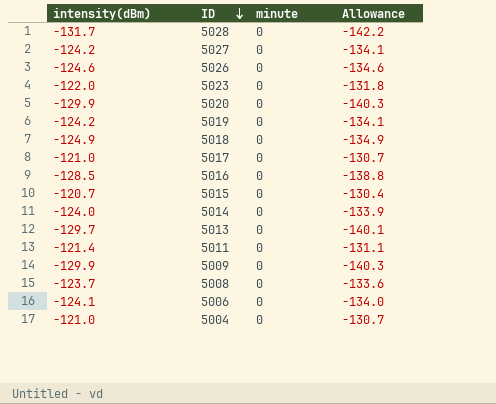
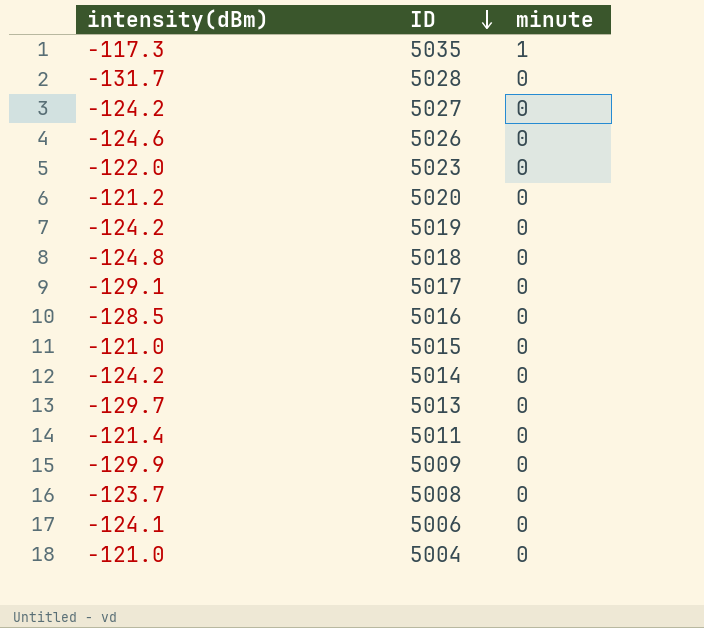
column Allowance | formula: [intensity(dBm)] * 1.08 -> none
row 5035: none -> -117.3 | 1
5020 | intensity(dBm): -129.9 -> -121.2
5018 | intensity(dBm): -124.9 -> -124.8
5017 | intensity(dBm): -121.0 -> -129.1
5015 | intensity(dBm): -120.7 -> -121.0
5014 | intensity(dBm): -124.0 -> -124.2

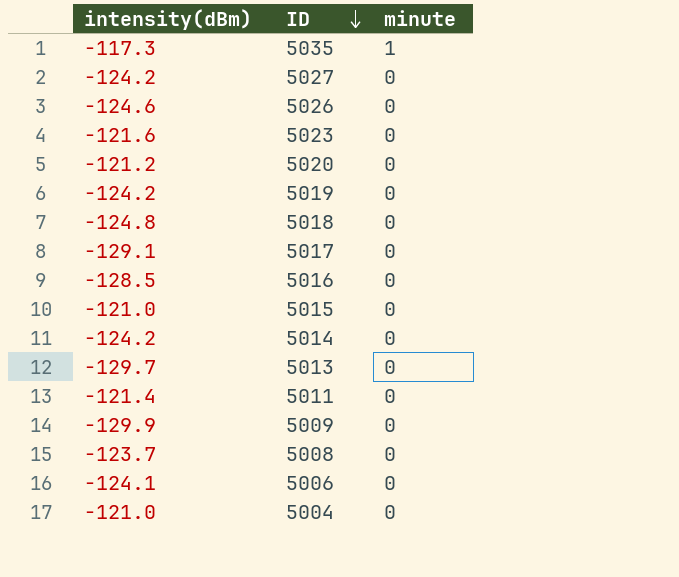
row 5028: -131.7 | 0 -> none
5023 | intensity(dBm): -122.0 -> -121.6

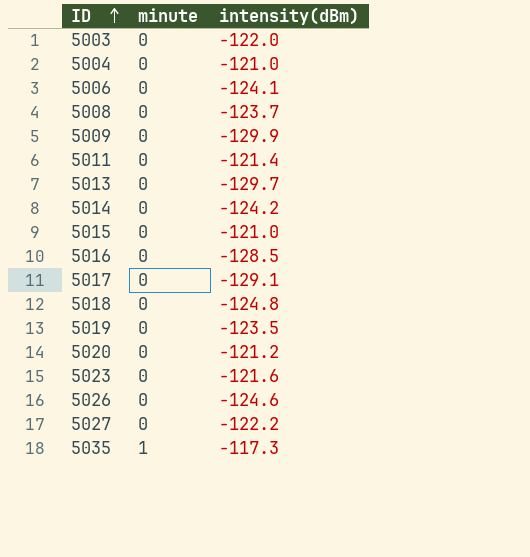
row order: ID descending -> ID ascending
column intensity(dBm) | position: 1 -> 3
row 5003: none -> 0 | -122.0
5019 | intensity(dBm): -124.2 -> -123.5
5027 | intensity(dBm): -124.2 -> -122.2

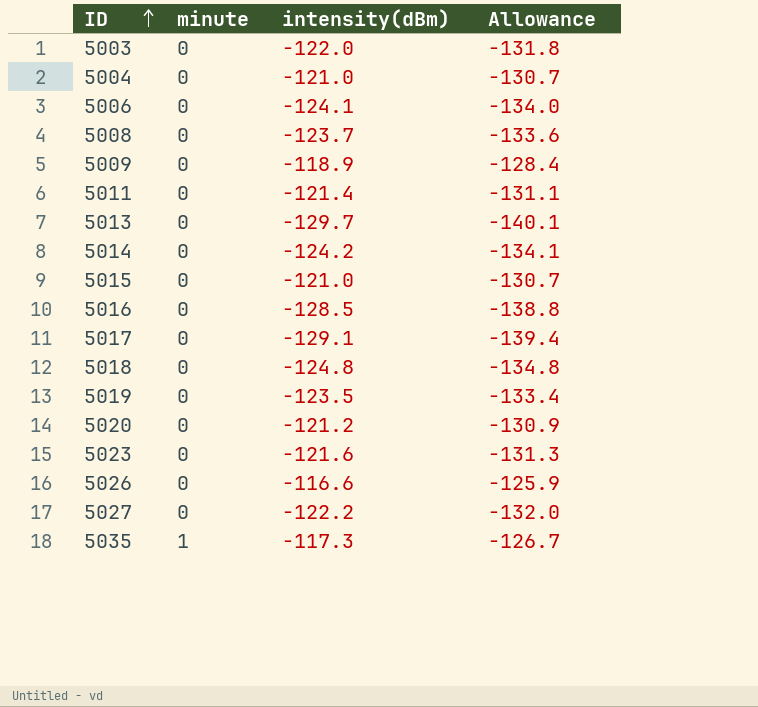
column Allowance | formula: none -> [intensity(dBm)] * 1.08
5009 | intensity(dBm): -129.9 -> -118.9
5026 | intensity(dBm): -124.6 -> -116.6

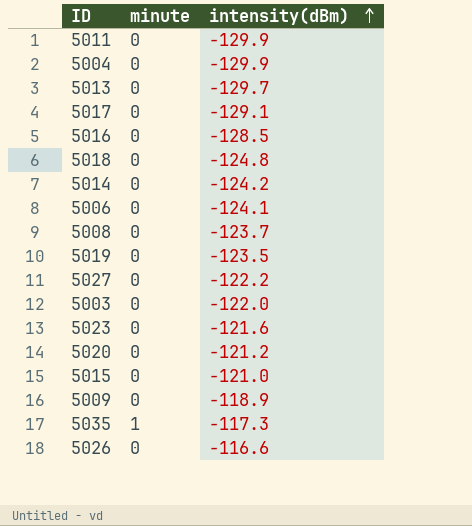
row order: ID ascending -> intensity(dBm) ascending
column Allowance | formula: [intensity(dBm)] * 1.08 -> none
5011 | intensity(dBm): -121.4 -> -129.9
5004 | intensity(dBm): -121.0 -> -129.9

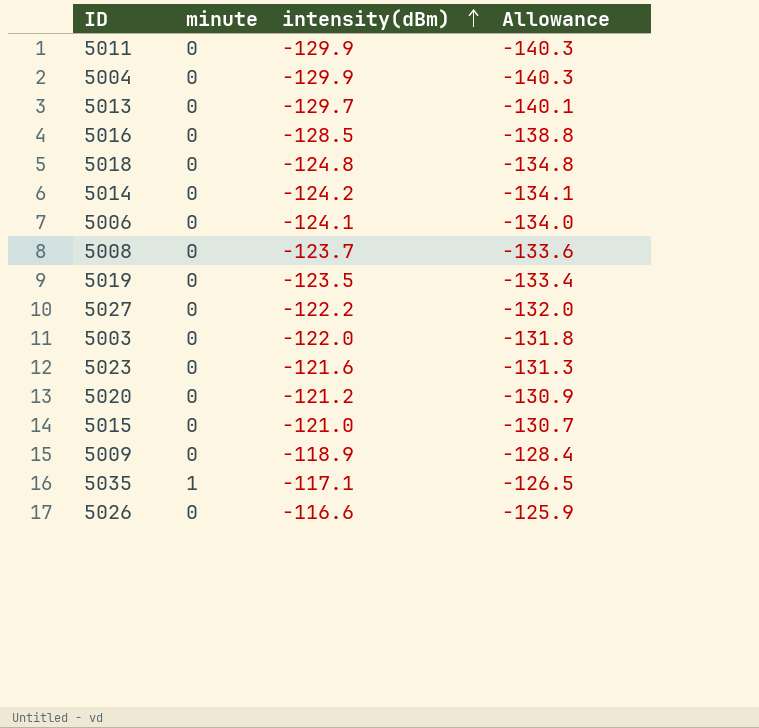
column Allowance | formula: none -> [intensity(dBm)] * 1.08
row 5017: 0 | -129.1 -> none
5035 | intensity(dBm): -117.3 -> -117.1

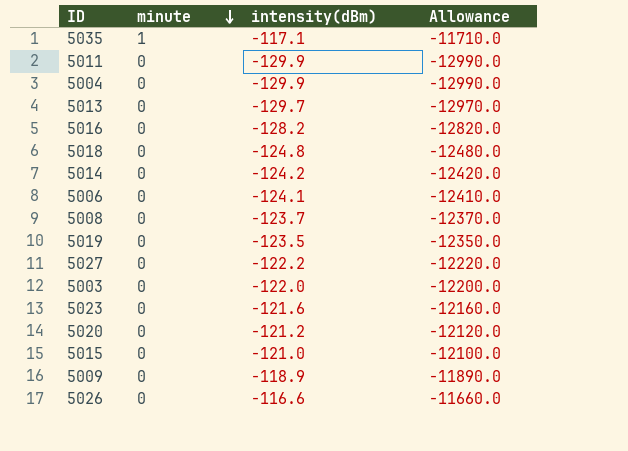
row order: intensity(dBm) ascending -> minute descending
column Allowance | formula: [intensity(dBm)] * 1.08 -> [intensity(dBm)] * 100
5016 | intensity(dBm): -128.5 -> -128.2

